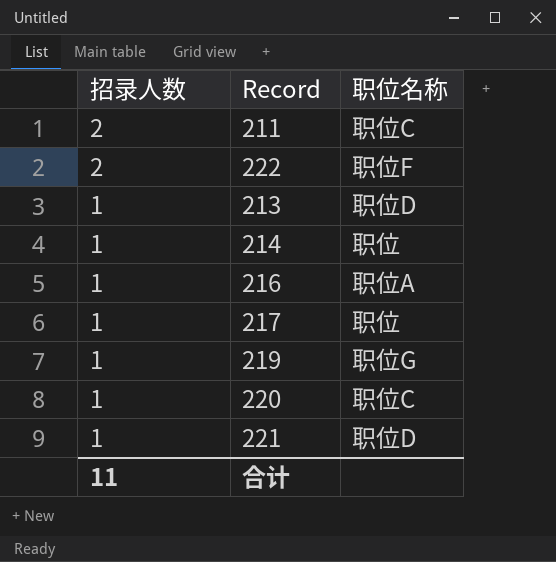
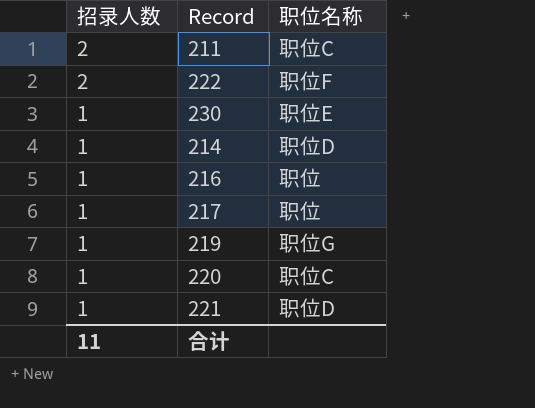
row 213: 1 | 职位D -> none
row 230: none -> 1 | 职位E
214 | 职位名称: 职位 -> 职位D
216 | 职位名称: 职位A -> 职位

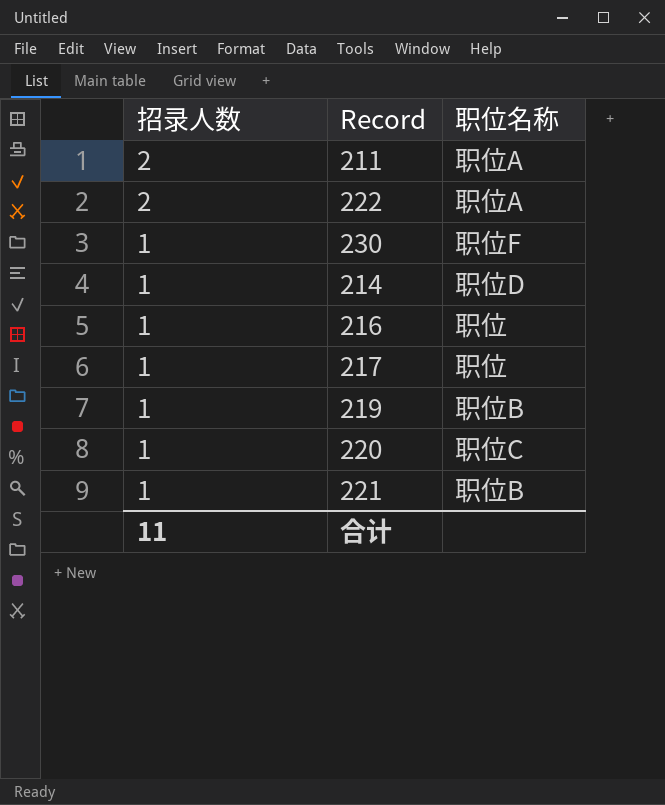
211 | 职位名称: 职位C -> 职位A
222 | 职位名称: 职位F -> 职位A
230 | 职位名称: 职位E -> 职位F
219 | 职位名称: 职位G -> 职位B
221 | 职位名称: 职位D -> 职位B

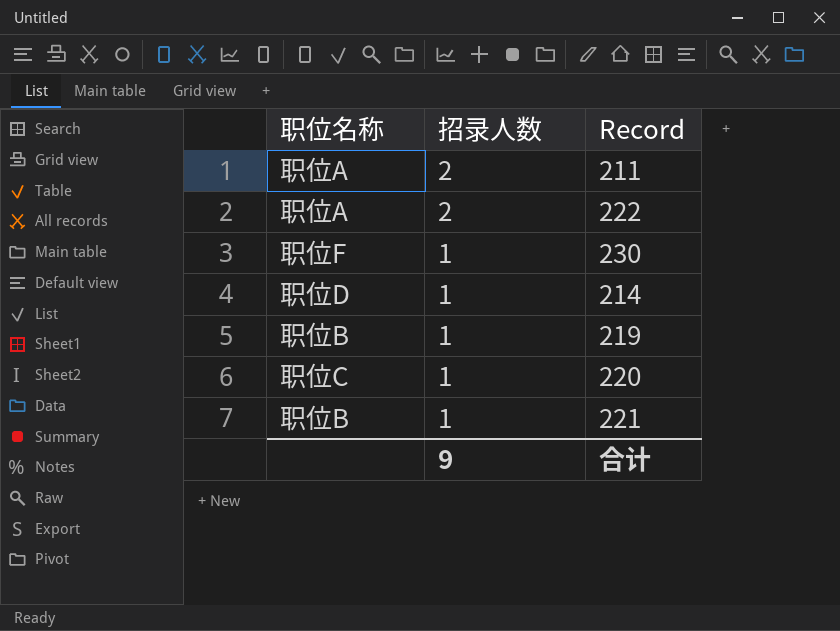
column 职位名称 | position: 3 -> 1
row 216: 1 | 职位 -> none
row 217: 1 | 职位 -> none
合计 | 招录人数: 11 -> 9

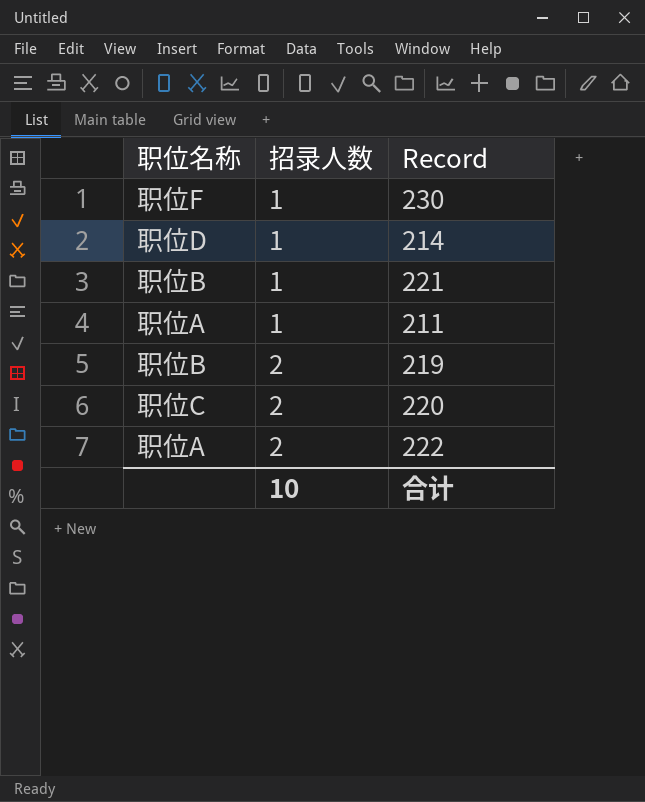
row order: 招录人数 descending -> 招录人数 ascending
211 | 招录人数: 2 -> 1
219 | 招录人数: 1 -> 2
220 | 招录人数: 1 -> 2
合计 | 招录人数: 9 -> 10

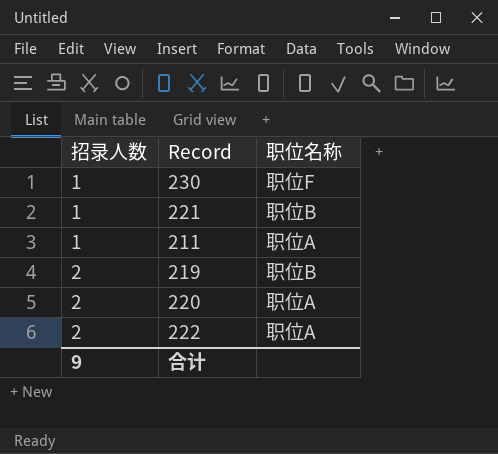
column 职位名称 | position: 1 -> 3
row 214: 职位D | 1 -> none
220 | 职位名称: 职位C -> 职位A
合计 | 招录人数: 10 -> 9

